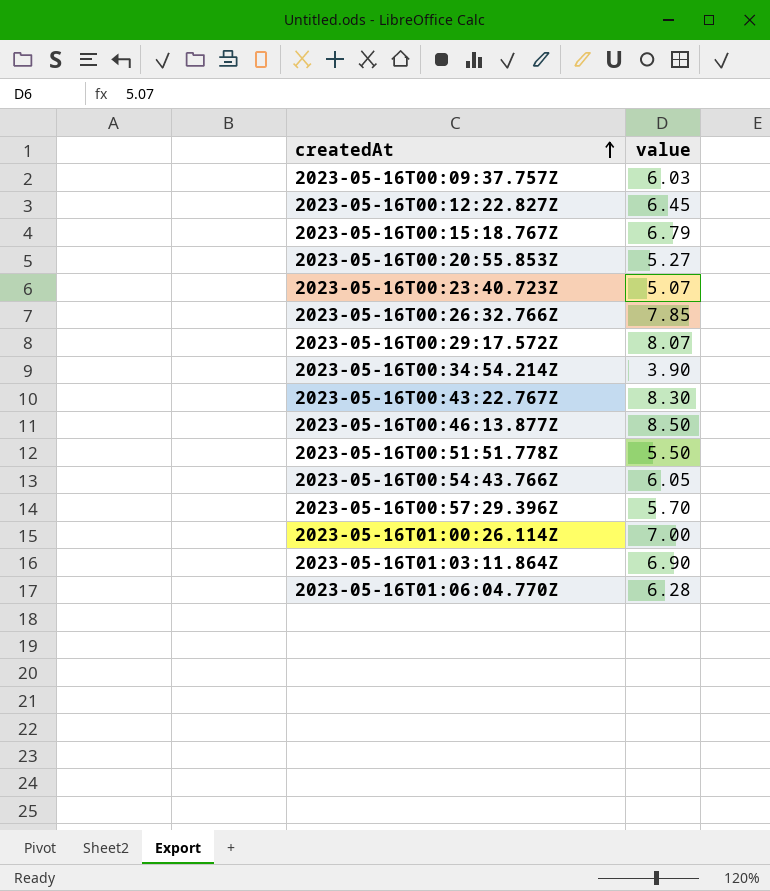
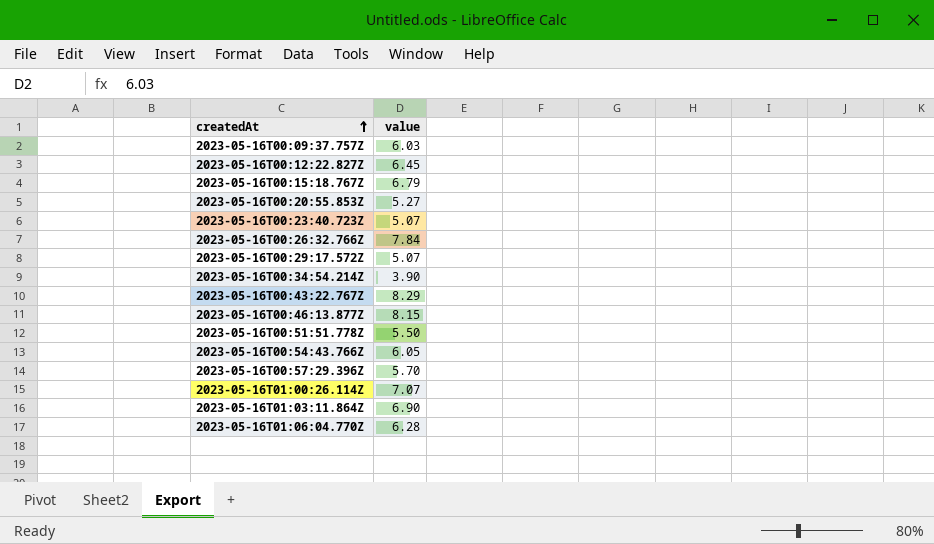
2023-05-16T00:26:32.766Z | value: 7.85 -> 7.84
2023-05-16T00:29:17.572Z | value: 8.07 -> 5.07
2023-05-16T00:43:22.767Z | value: 8.30 -> 8.29
2023-05-16T00:46:13.877Z | value: 8.50 -> 8.15
2023-05-16T01:00:26.114Z | value: 7.00 -> 7.07

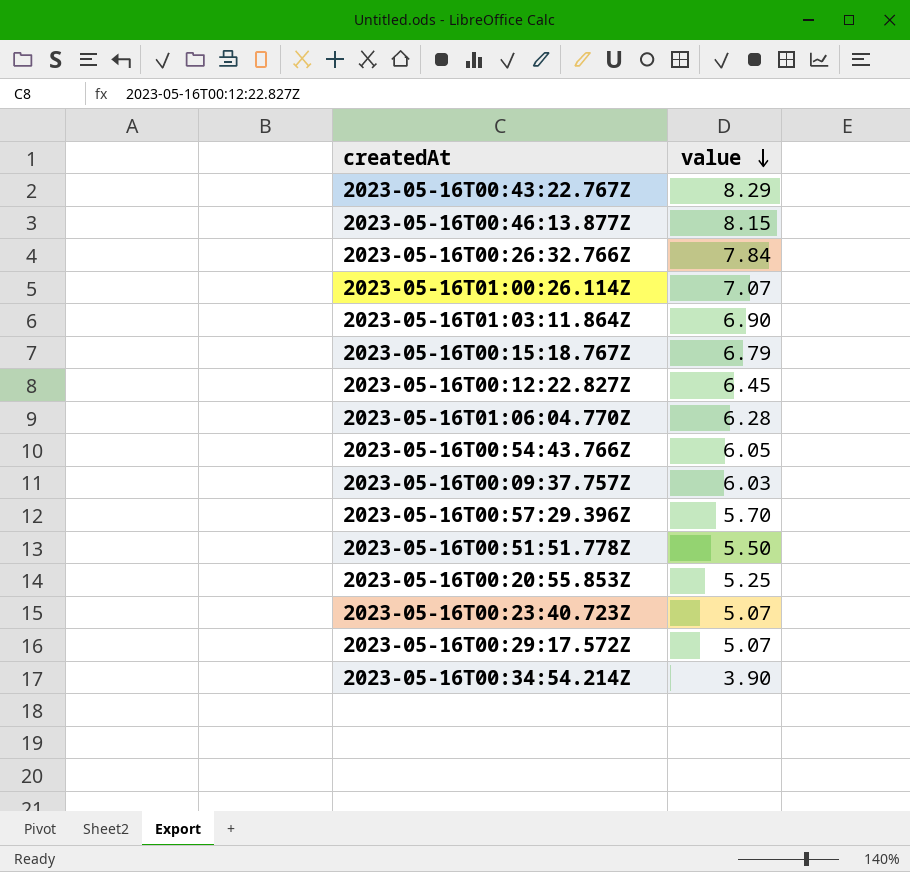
row order: createdAt ascending -> value descending
2023-05-16T00:20:55.853Z | value: 5.27 -> 5.25

